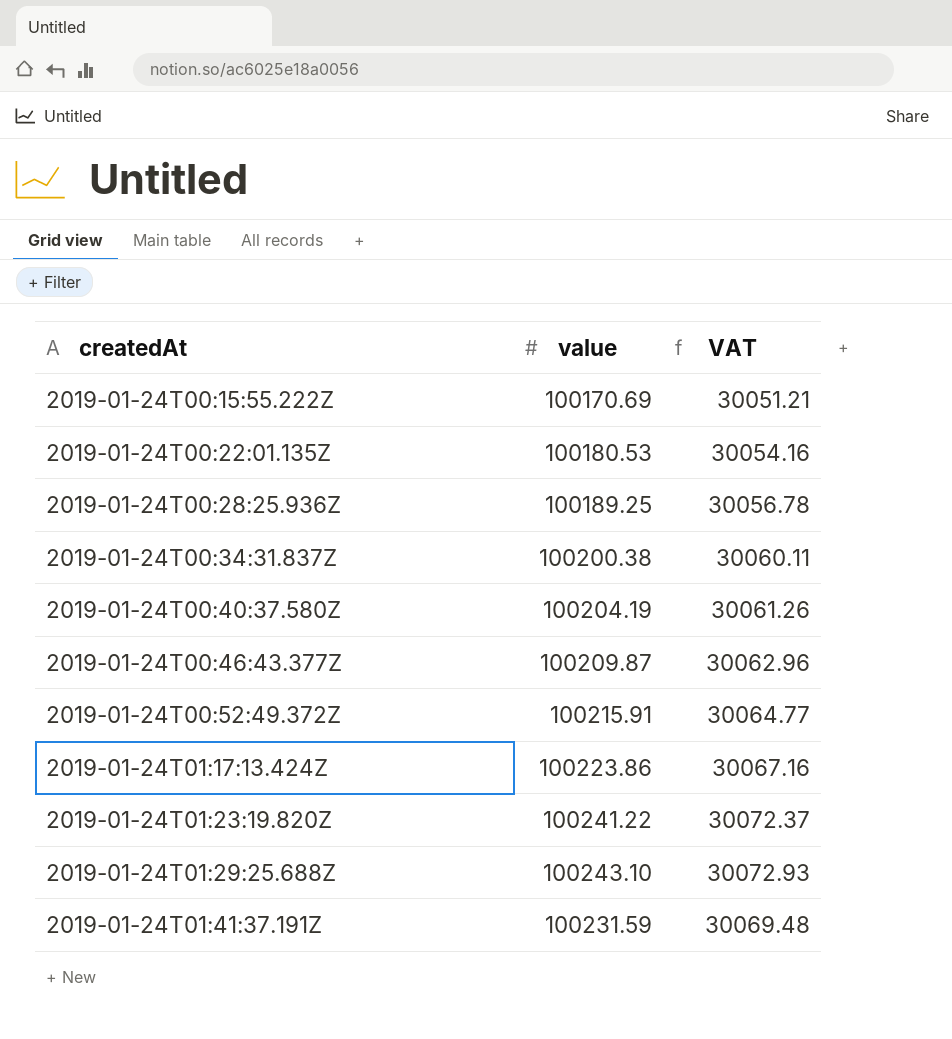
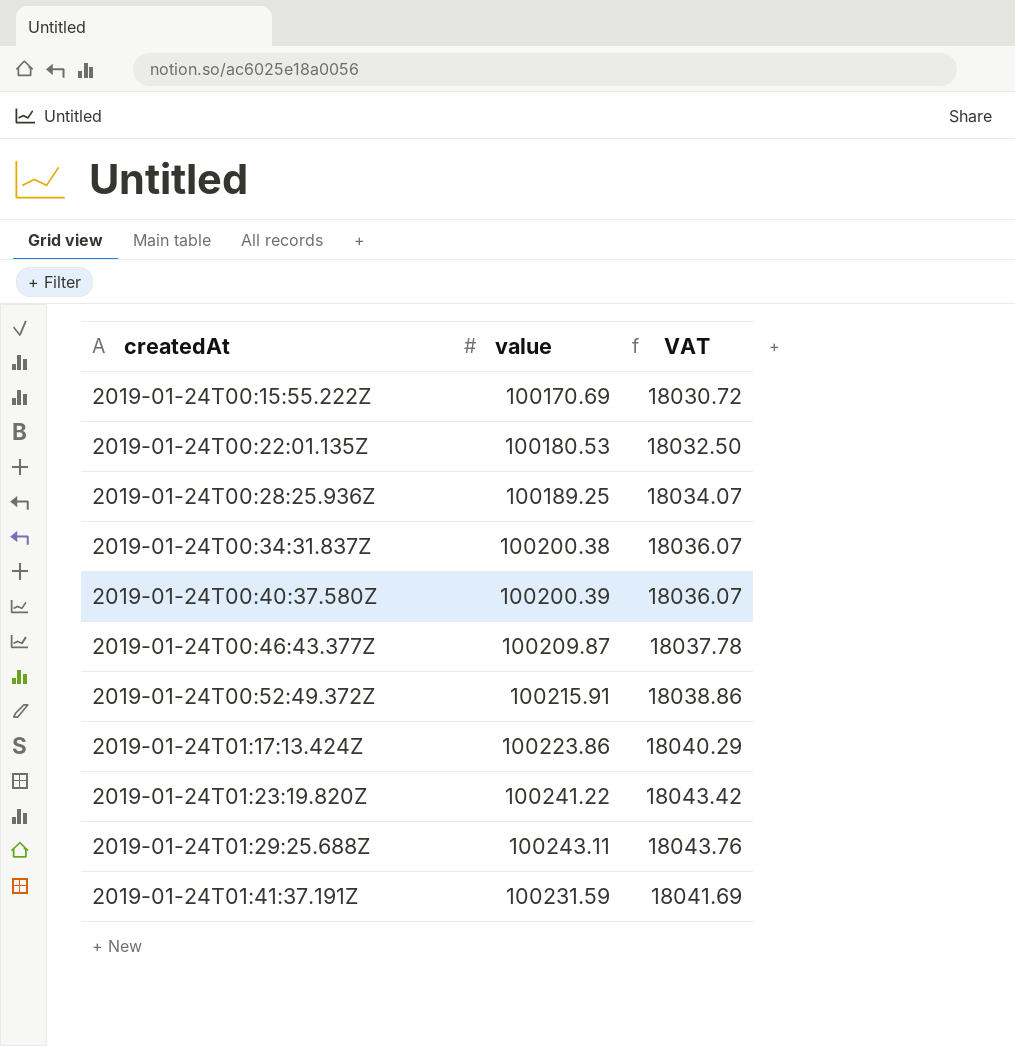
column VAT | formula: [value] * 0.3 -> [value] * 0.18
2019-01-24T00:40:37.580Z | value: 100204.19 -> 100200.39
2019-01-24T01:29:25.688Z | value: 100243.10 -> 100243.11

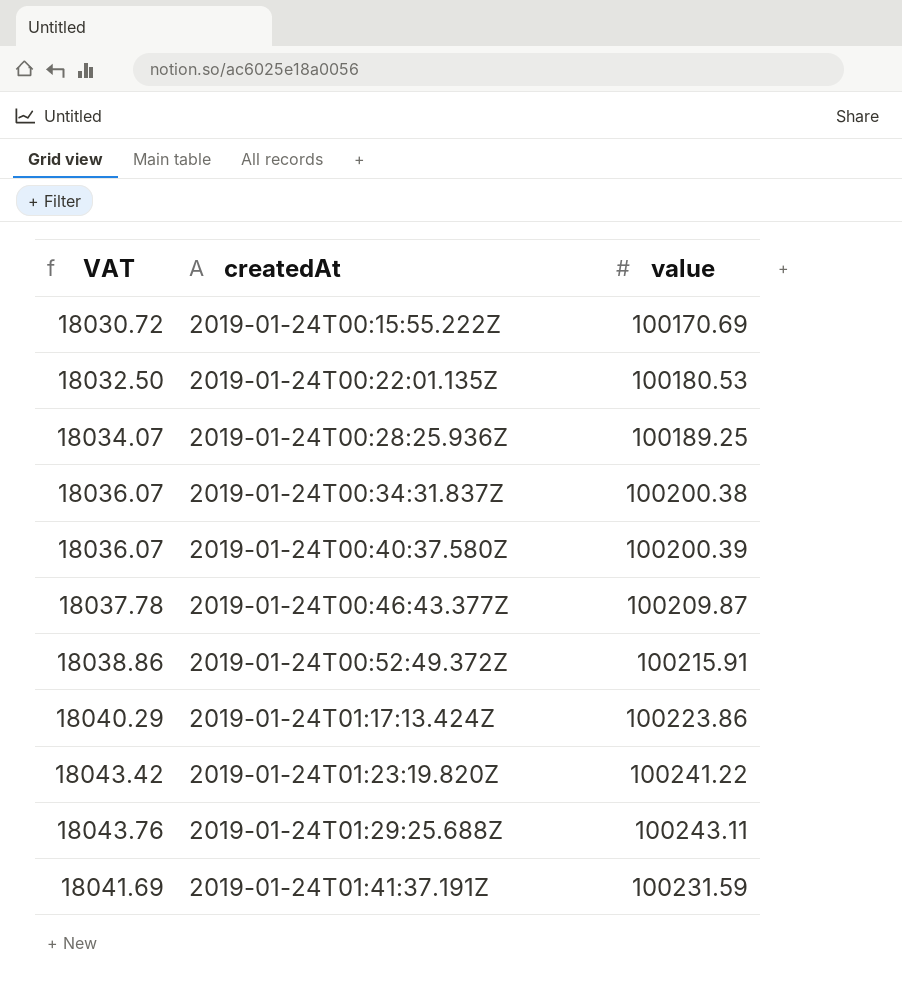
column VAT | position: 3 -> 1

